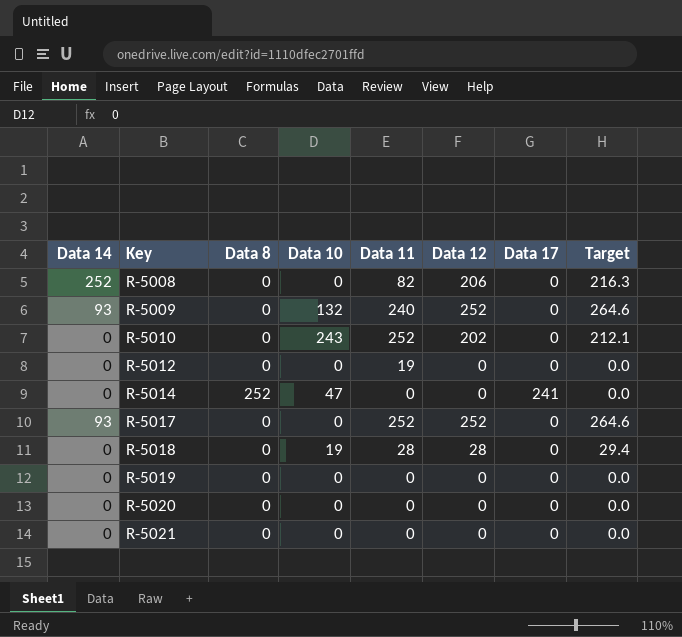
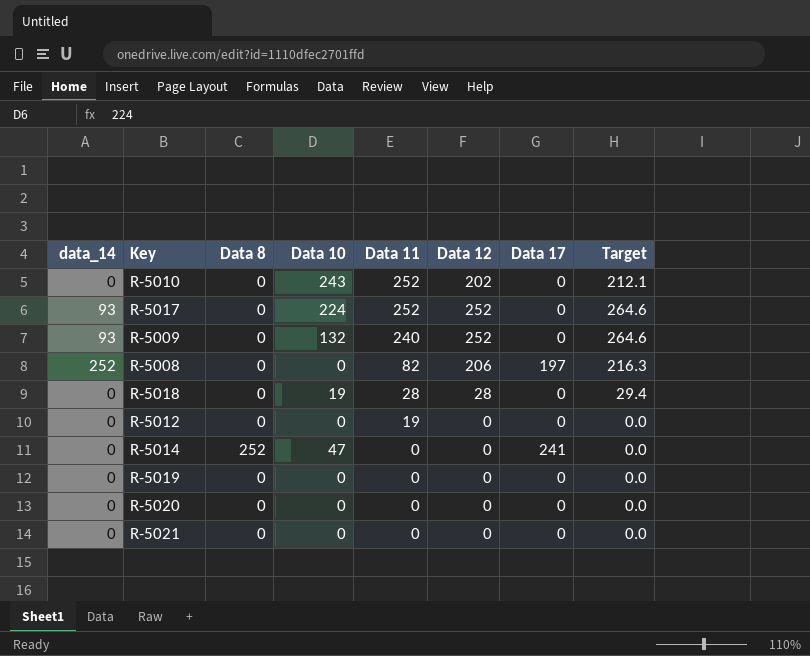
row order: Key ascending -> Data 11 descending
column name: Data 14 -> data_14
R-5017 | Data 10: 0 -> 224
R-5008 | Data 17: 0 -> 197

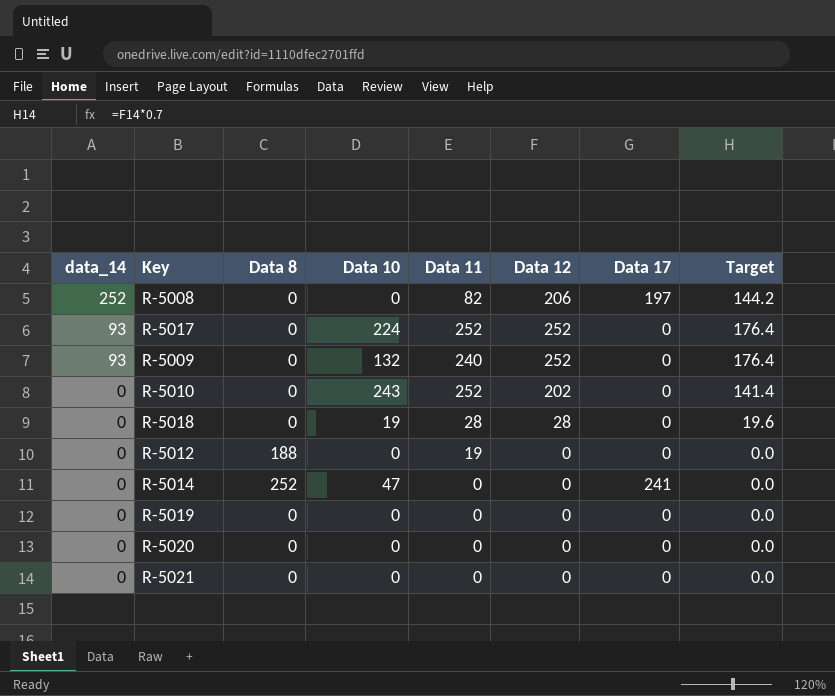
row order: Data 11 descending -> data_14 descending
column Target | formula: [Data 12] * 1.05 -> [Data 12] * 0.7
R-5012 | Data 8: 0 -> 188

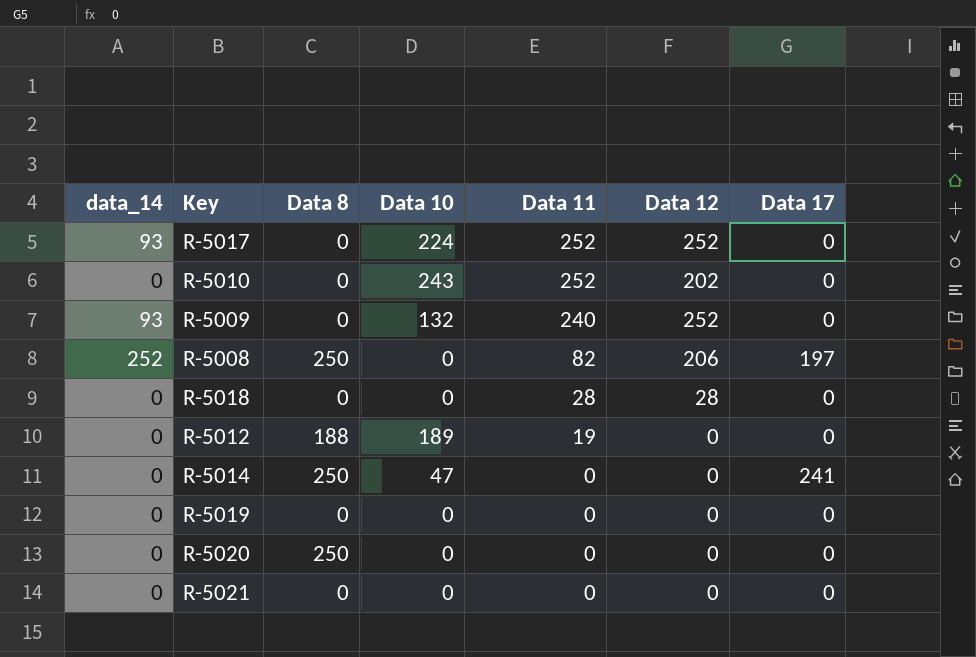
row order: data_14 descending -> Data 11 descending
column Target | formula: [Data 12] * 0.7 -> none
R-5008 | Data 8: 0 -> 250
R-5018 | Data 10: 19 -> 0
R-5012 | Data 10: 0 -> 189
R-5014 | Data 8: 252 -> 250
R-5020 | Data 8: 0 -> 250

